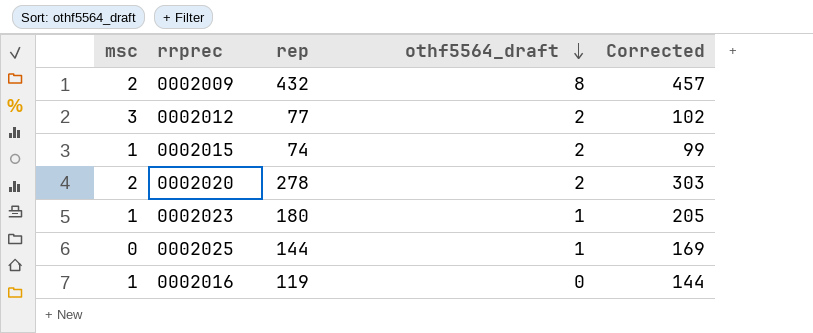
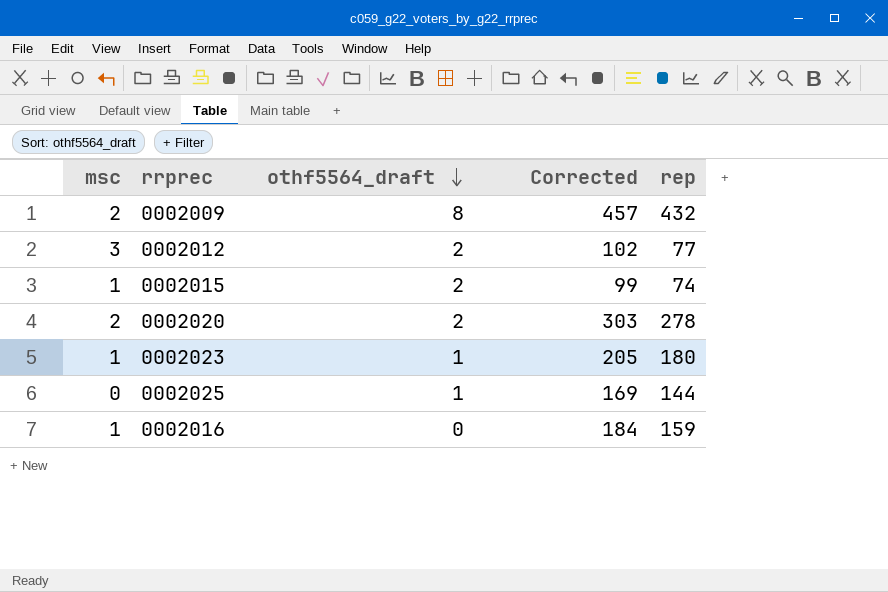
column rep | position: 3 -> 5
0002016 | Corrected: 144 -> 184
0002016 | rep: 119 -> 159

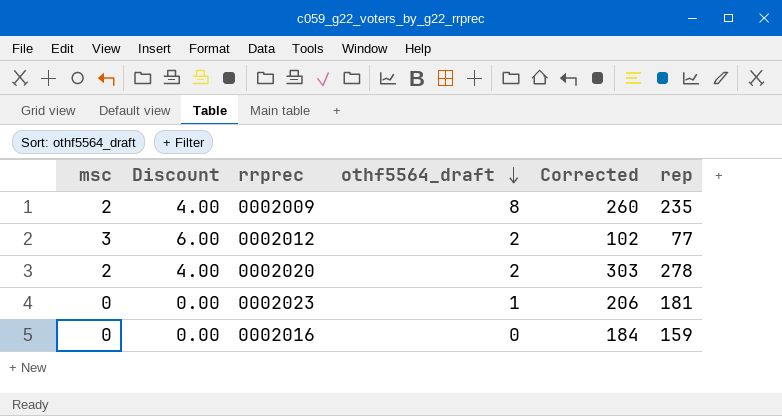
column Discount | formula: none -> [msc] * 2
row 0002015: 1 | 2 | 99 | 74 -> none
row 0002025: 0 | 1 | 169 | 144 -> none
0002009 | Corrected: 457 -> 260
0002009 | rep: 432 -> 235
0002023 | msc: 1 -> 0
0002023 | Corrected: 205 -> 206
0002023 | rep: 180 -> 181
0002016 | msc: 1 -> 0

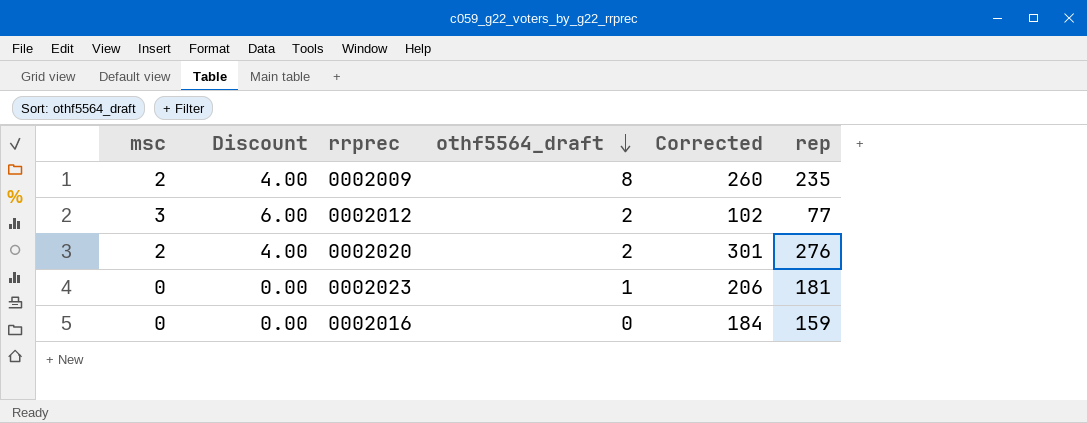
0002020 | Corrected: 303 -> 301
0002020 | rep: 278 -> 276

